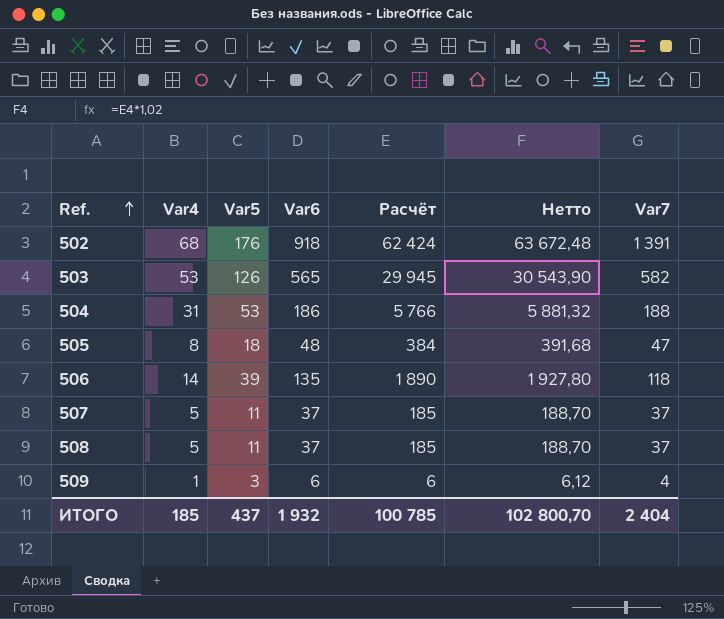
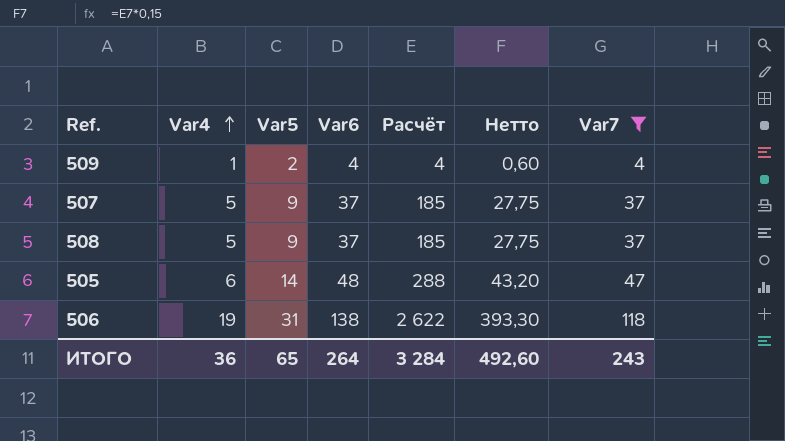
filter: none -> Var7 <= 118
row order: Ref. ascending -> Var4 ascending
column Нетто | formula: [Расчёт] * 1,02 -> [Расчёт] * 0,15
509 | Var5: 3 -> 2
509 | Var6: 6 -> 4
509 | Расчёт: 6 -> 4
507 | Var5: 11 -> 9
508 | Var5: 11 -> 9
505 | Var4: 8 -> 6
505 | Var5: 18 -> 14
505 | Расчёт: 384 -> 288
506 | Var4: 14 -> 19
506 | Var5: 39 -> 31
506 | Var6: 135 -> 138
506 | Расчёт: 1 890 -> 2 622
ИТОГО | Var4: 185 -> 36
ИТОГО | Var5: 437 -> 65
ИТОГО | Var6: 1 932 -> 264
ИТОГО | Расчёт: 100 785 -> 3 284
ИТОГО | Нетто: 102 800,70 -> 492,60
ИТОГО | Var7: 2 404 -> 243

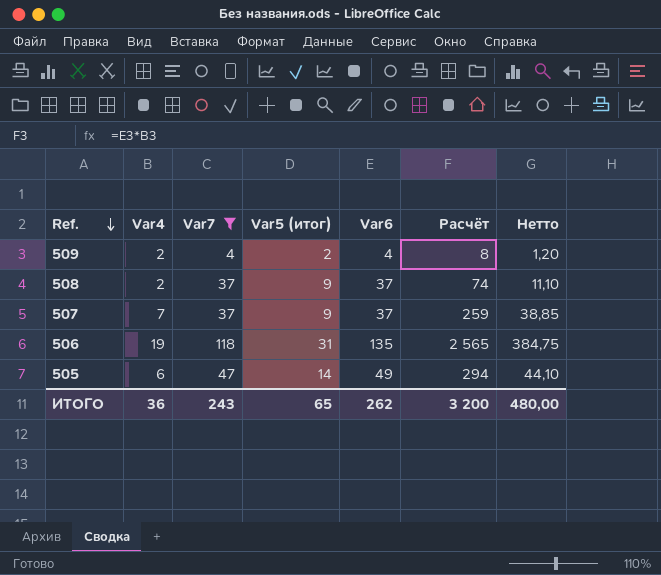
row order: Var4 ascending -> Ref. descending
column Var7 | position: 7 -> 3
column name: Var5 -> Var5 (итог)
509 | Var4: 1 -> 2
509 | Расчёт: 4 -> 8
509 | Нетто: 0,60 -> 1,20
508 | Var4: 5 -> 2
508 | Расчёт: 185 -> 74
508 | Нетто: 27,75 -> 11,10
507 | Var4: 5 -> 7
507 | Расчёт: 185 -> 259
507 | Нетто: 27,75 -> 38,85
506 | Var6: 138 -> 135
506 | Расчёт: 2 622 -> 2 565
506 | Нетто: 393,30 -> 384,75
505 | Var6: 48 -> 49
505 | Расчёт: 288 -> 294
505 | Нетто: 43,20 -> 44,10
ИТОГО | Var6: 264 -> 262
ИТОГО | Расчёт: 3 284 -> 3 200
ИТОГО | Нетто: 492,60 -> 480,00

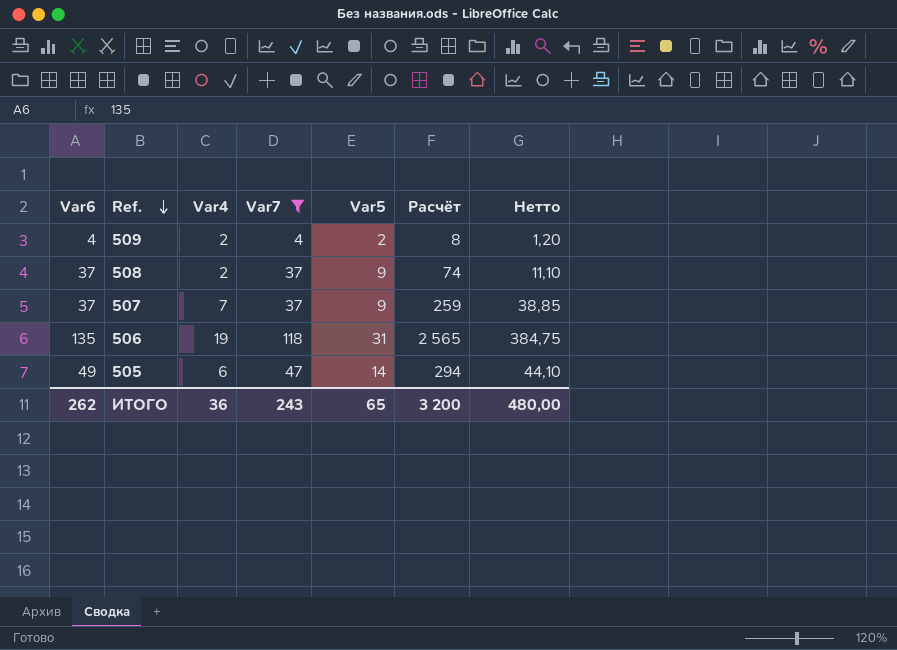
column Var6 | position: 5 -> 1
column name: Var5 (итог) -> Var5

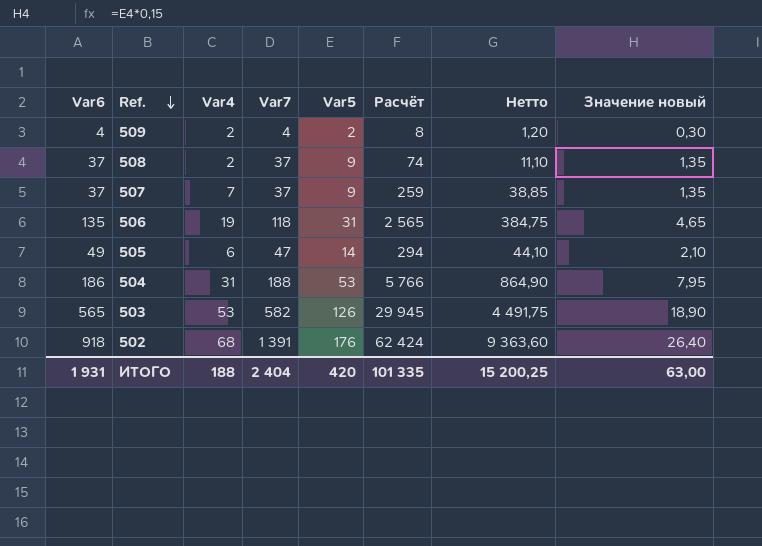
filter: Var7 <= 118 -> none
column Значение новый | formula: none -> [Var5] * 0,15
ИТОГО | Var6: 262 -> 1 931
ИТОГО | Var4: 36 -> 188
ИТОГО | Var7: 243 -> 2 404
ИТОГО | Var5: 65 -> 420
ИТОГО | Расчёт: 3 200 -> 101 335
ИТОГО | Нетто: 480,00 -> 15 200,25

